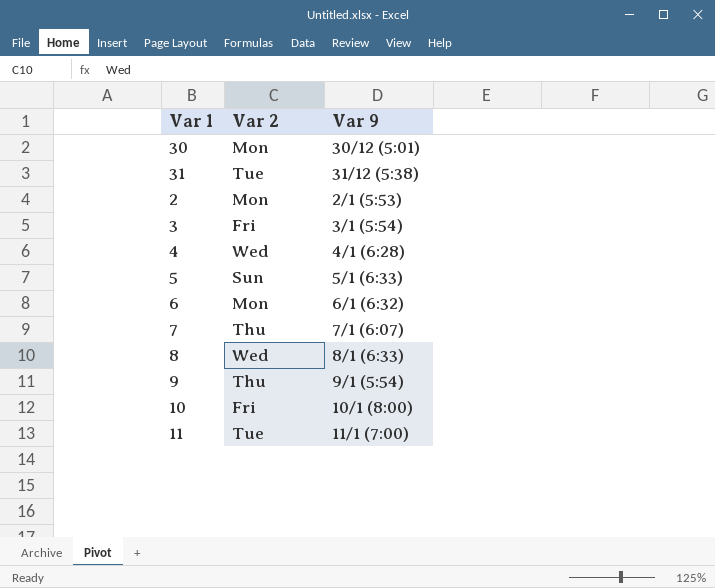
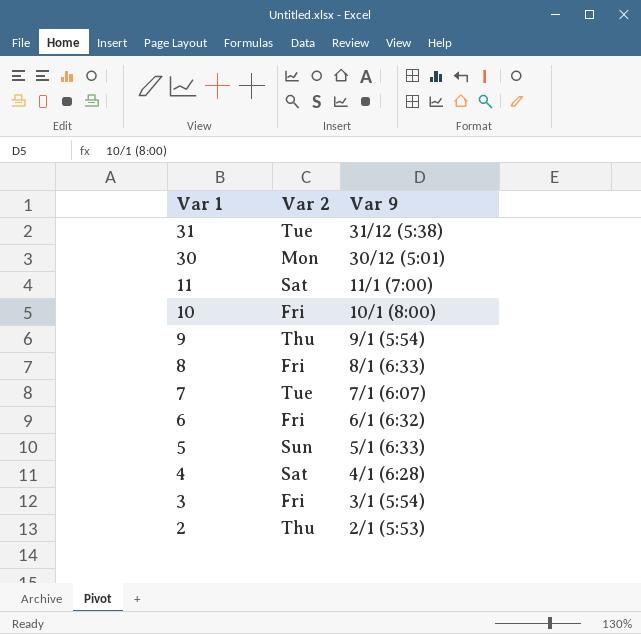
row order: none -> Var 1 descending
11 | Var 2: Tue -> Sat
8 | Var 2: Wed -> Fri
7 | Var 2: Thu -> Tue
6 | Var 2: Mon -> Fri
4 | Var 2: Wed -> Sat
2 | Var 2: Mon -> Thu

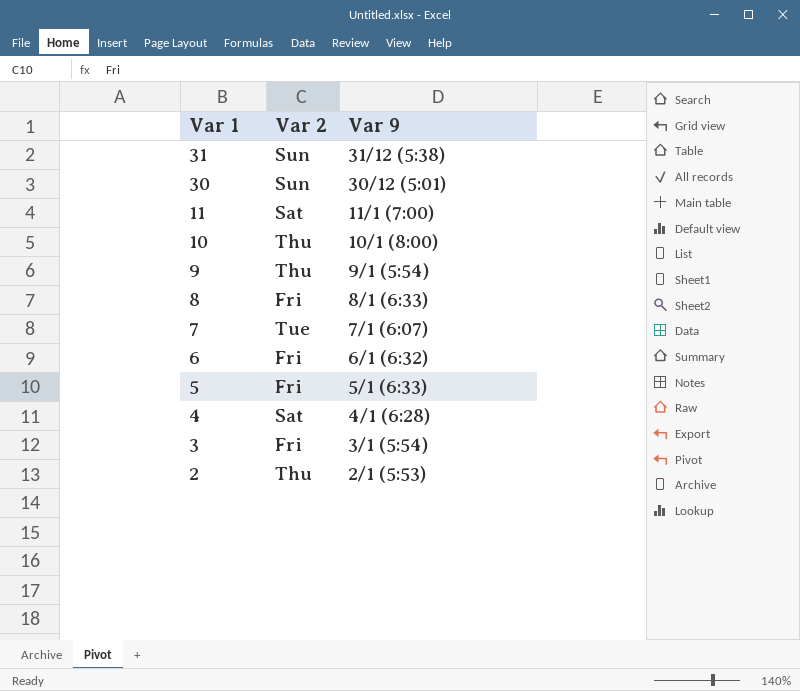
31 | Var 2: Tue -> Sun
30 | Var 2: Mon -> Sun
10 | Var 2: Fri -> Thu
5 | Var 2: Sun -> Fri

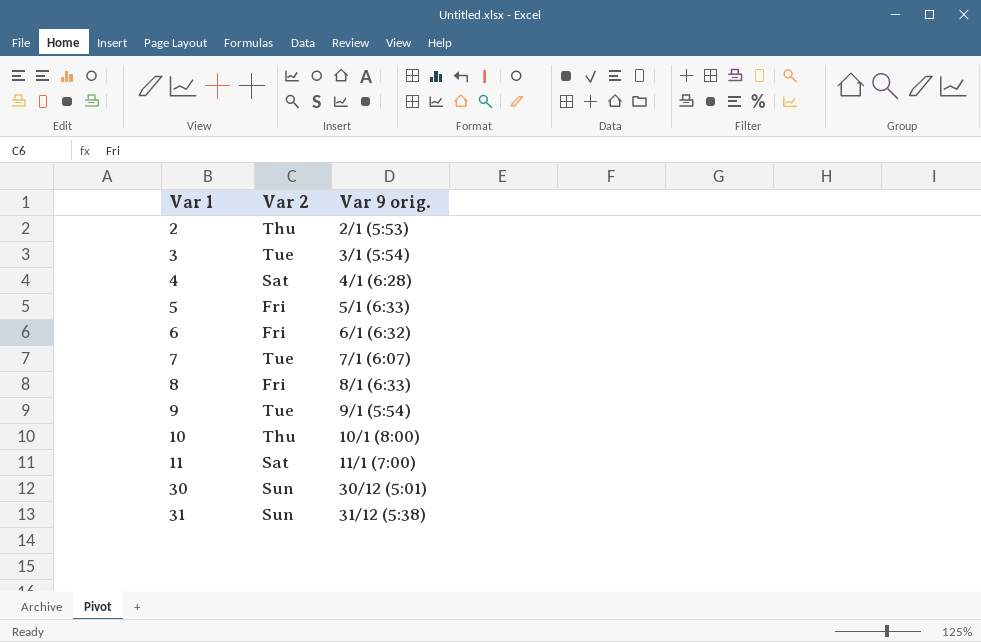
row order: Var 1 descending -> Var 1 ascending
column name: Var 9 -> Var 9 orig.
3 | Var 2: Fri -> Tue
9 | Var 2: Thu -> Tue

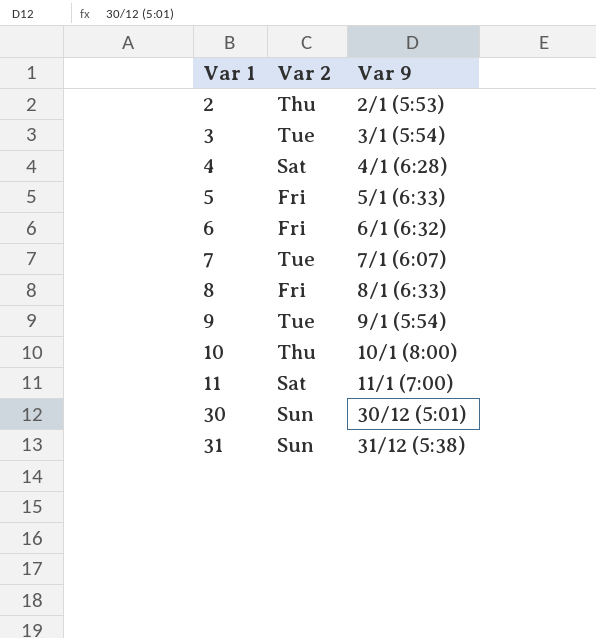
column name: Var 9 orig. -> Var 9

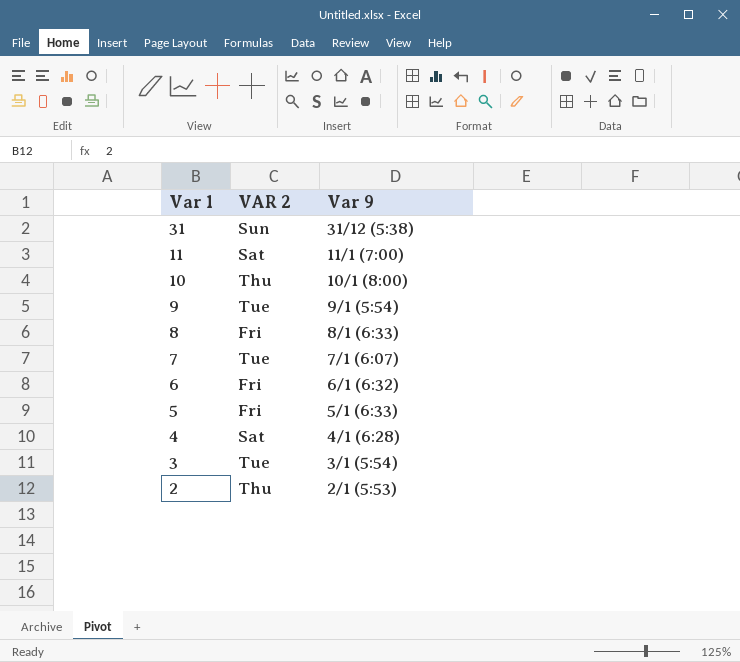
row order: Var 1 ascending -> Var 1 descending
column name: Var 2 -> VAR 2
row 30: Sun | 30/12 (5:01) -> none

